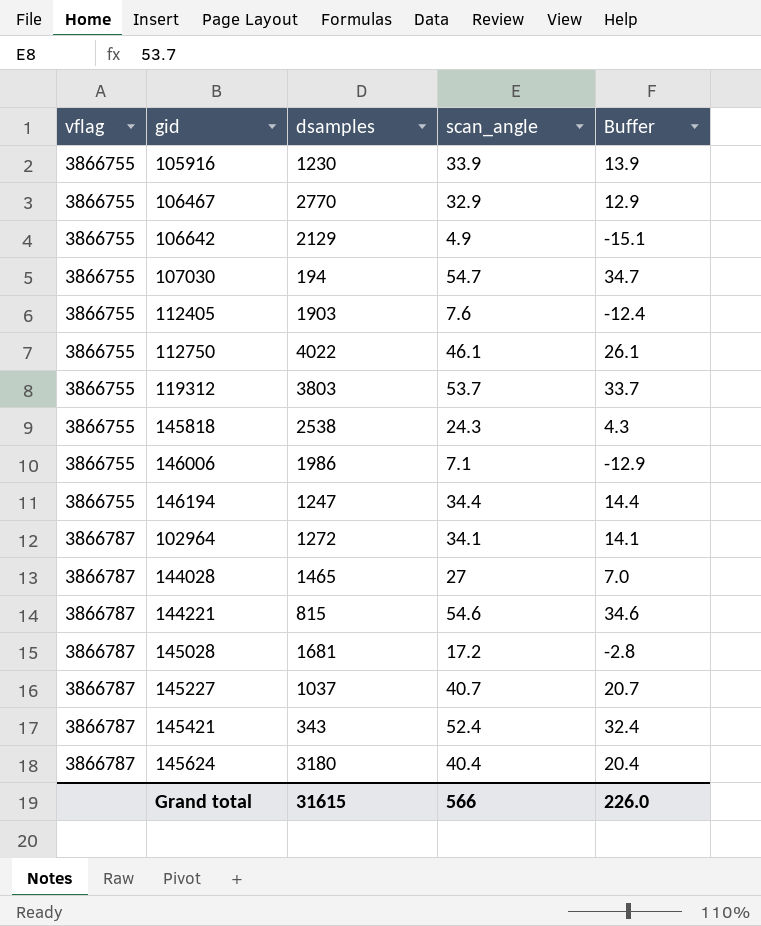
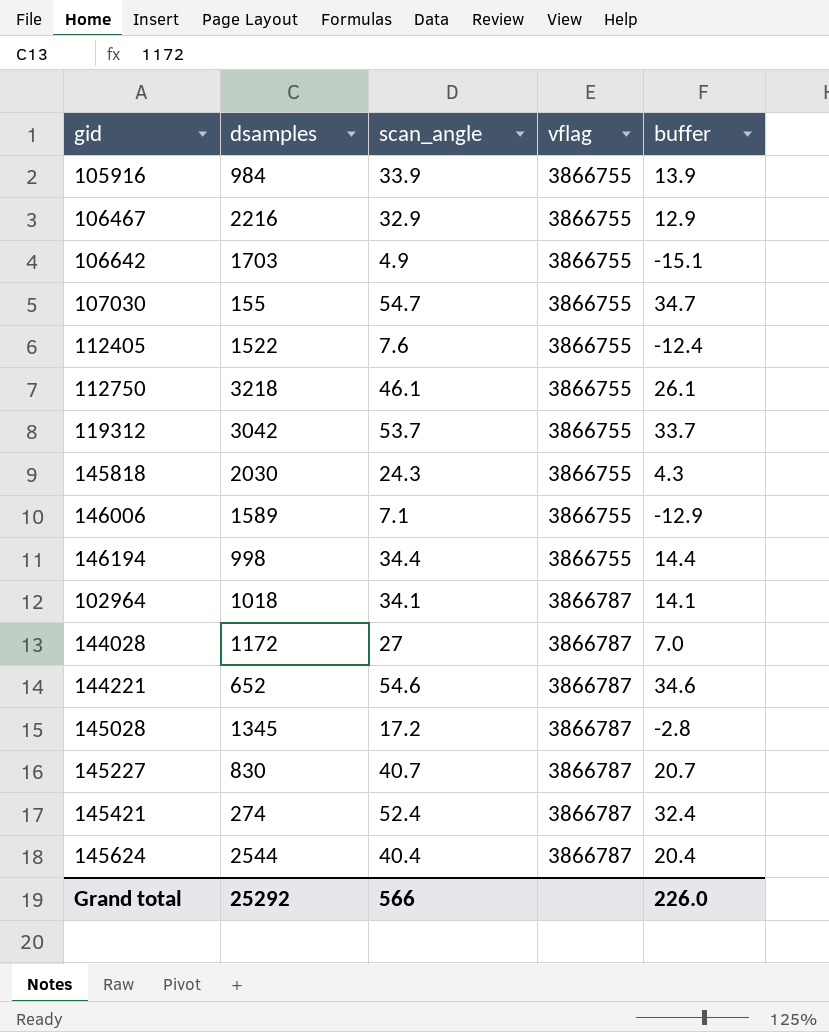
column vflag | position: 1 -> 4
column name: Buffer -> buffer
105916 | dsamples: 1230 -> 984
106467 | dsamples: 2770 -> 2216
106642 | dsamples: 2129 -> 1703
107030 | dsamples: 194 -> 155
112405 | dsamples: 1903 -> 1522
112750 | dsamples: 4022 -> 3218
119312 | dsamples: 3803 -> 3042
145818 | dsamples: 2538 -> 2030
146006 | dsamples: 1986 -> 1589
146194 | dsamples: 1247 -> 998
102964 | dsamples: 1272 -> 1018
144028 | dsamples: 1465 -> 1172
144221 | dsamples: 815 -> 652
145028 | dsamples: 1681 -> 1345
145227 | dsamples: 1037 -> 830
145421 | dsamples: 343 -> 274
145624 | dsamples: 3180 -> 2544
Grand total | dsamples: 31615 -> 25292

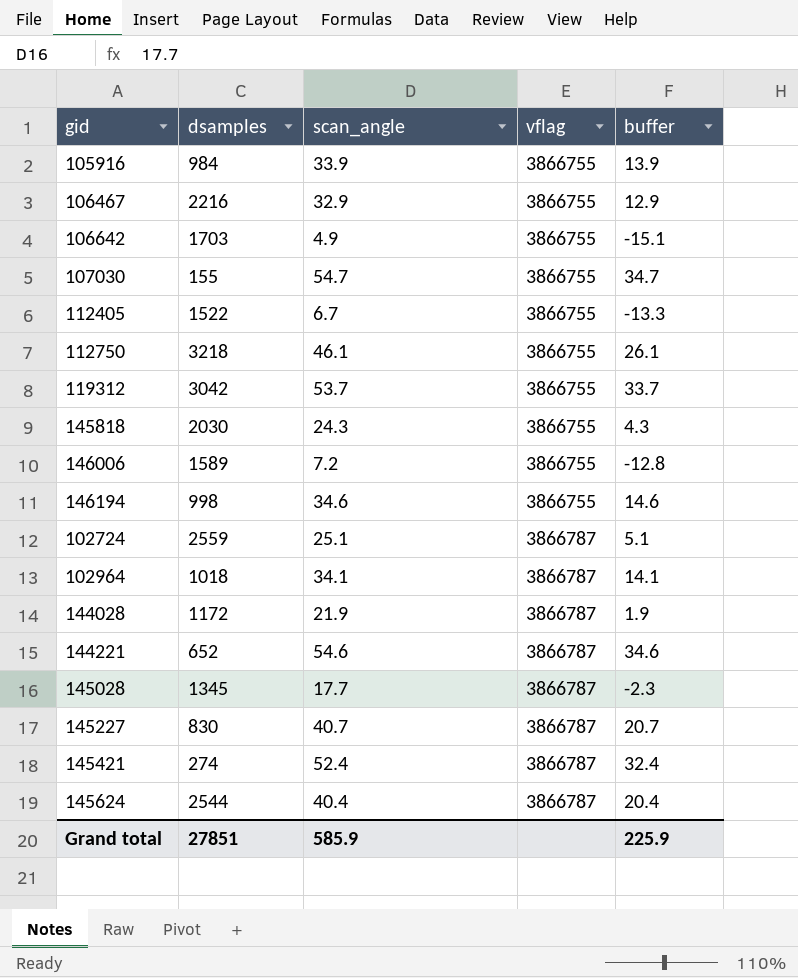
112405 | scan_angle: 7.6 -> 6.7
112405 | buffer: -12.4 -> -13.3
146006 | scan_angle: 7.1 -> 7.2
146006 | buffer: -12.9 -> -12.8
146194 | scan_angle: 34.4 -> 34.6
146194 | buffer: 14.4 -> 14.6
row 102724: none -> 2559 | 25.1 | 3866787 | 5.1
144028 | scan_angle: 27 -> 21.9
144028 | buffer: 7.0 -> 1.9
145028 | scan_angle: 17.2 -> 17.7
145028 | buffer: -2.8 -> -2.3
Grand total | dsamples: 25292 -> 27851
Grand total | scan_angle: 566 -> 585.9
Grand total | buffer: 226.0 -> 225.9

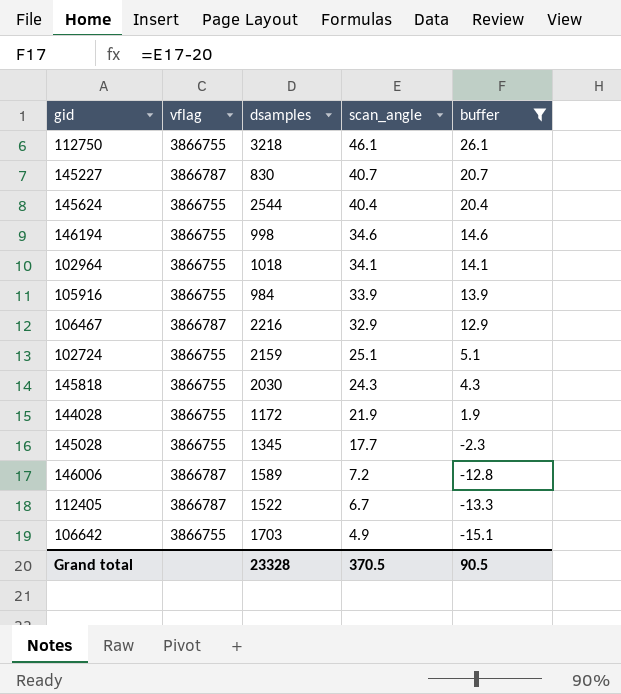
filter: none -> buffer <= 26.1
row order: vflag ascending -> scan_angle descending
column vflag | position: 4 -> 2
145624 | vflag: 3866787 -> 3866755
102964 | vflag: 3866787 -> 3866755
106467 | vflag: 3866755 -> 3866787
102724 | vflag: 3866787 -> 3866755
102724 | dsamples: 2559 -> 2159
144028 | vflag: 3866787 -> 3866755
145028 | vflag: 3866787 -> 3866755
146006 | vflag: 3866755 -> 3866787
112405 | vflag: 3866755 -> 3866787
Grand total | dsamples: 27851 -> 23328
Grand total | scan_angle: 585.9 -> 370.5
Grand total | buffer: 225.9 -> 90.5

